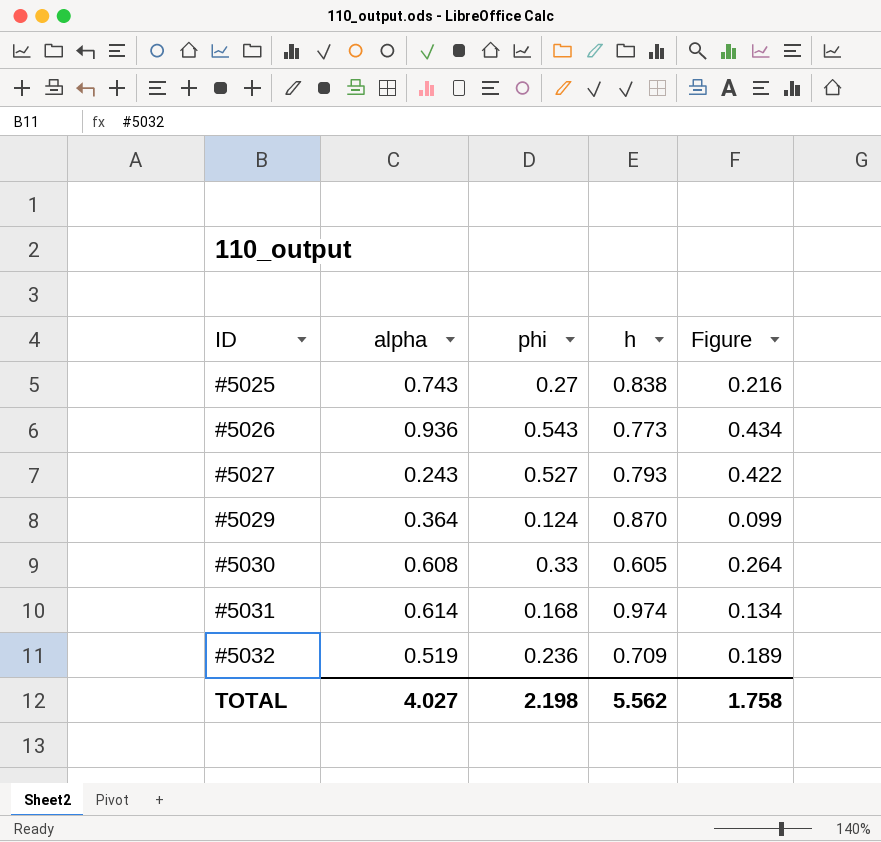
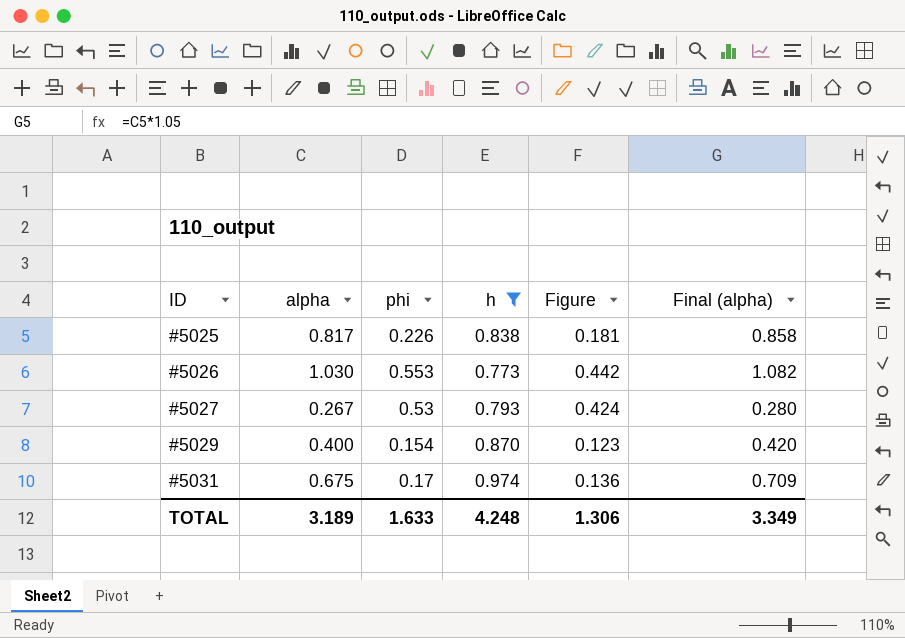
filter: none -> h >= 0.773
column Final (alpha) | formula: none -> [alpha] * 1.05
#5025 | alpha: 0.743 -> 0.817
#5025 | phi: 0.27 -> 0.226
#5025 | Figure: 0.216 -> 0.181
#5026 | alpha: 0.936 -> 1.030
#5026 | phi: 0.543 -> 0.553
#5026 | Figure: 0.434 -> 0.442
#5027 | alpha: 0.243 -> 0.267
#5027 | phi: 0.527 -> 0.53
#5027 | Figure: 0.422 -> 0.424
#5029 | alpha: 0.364 -> 0.400
#5029 | phi: 0.124 -> 0.154
#5029 | Figure: 0.099 -> 0.123
#5031 | alpha: 0.614 -> 0.675
#5031 | phi: 0.168 -> 0.17
#5031 | Figure: 0.134 -> 0.136
TOTAL | alpha: 4.027 -> 3.189
TOTAL | phi: 2.198 -> 1.633
TOTAL | h: 5.562 -> 4.248
TOTAL | Figure: 1.758 -> 1.306

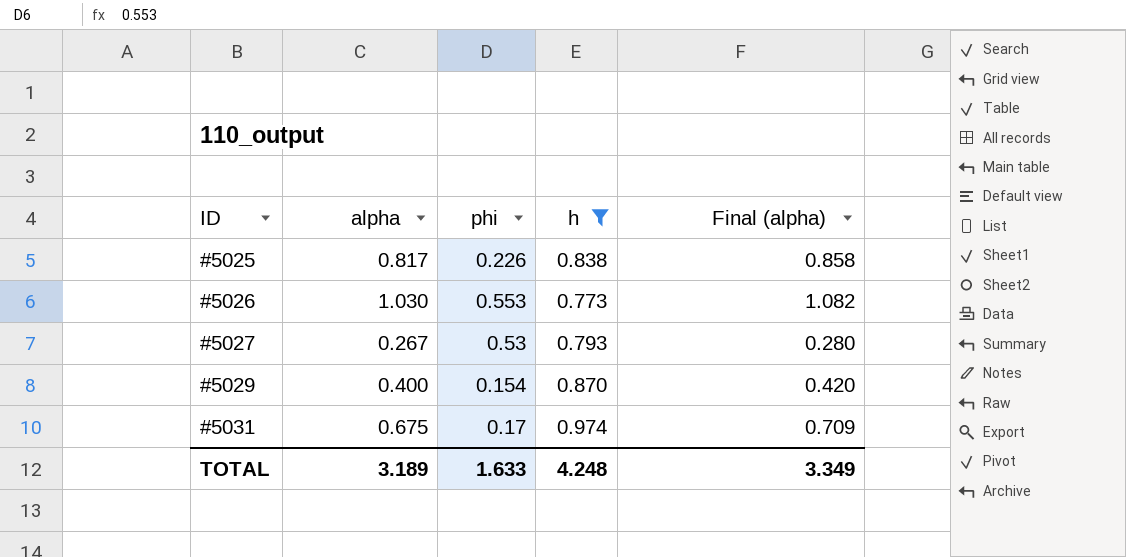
column Figure | formula: [phi] * 0.8 -> none

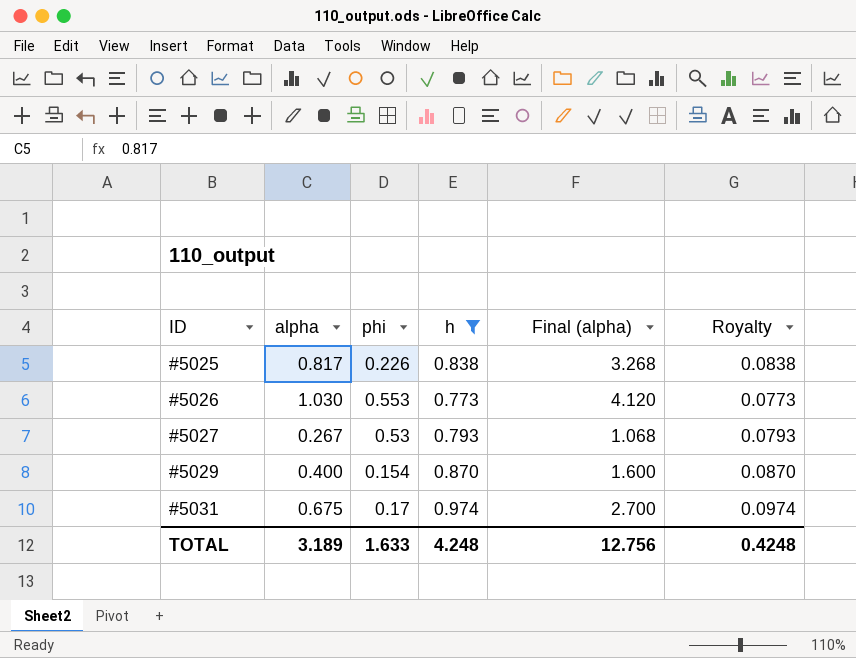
column Final (alpha) | formula: [alpha] * 1.05 -> [alpha] * 4
column Royalty | formula: none -> [h] * 0.1
TOTAL | Final (alpha): 3.349 -> 12.756

